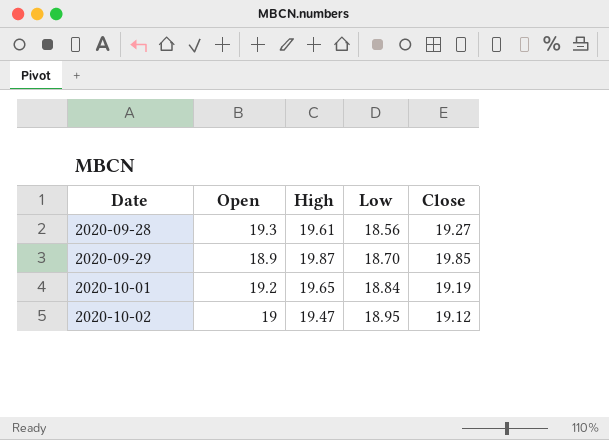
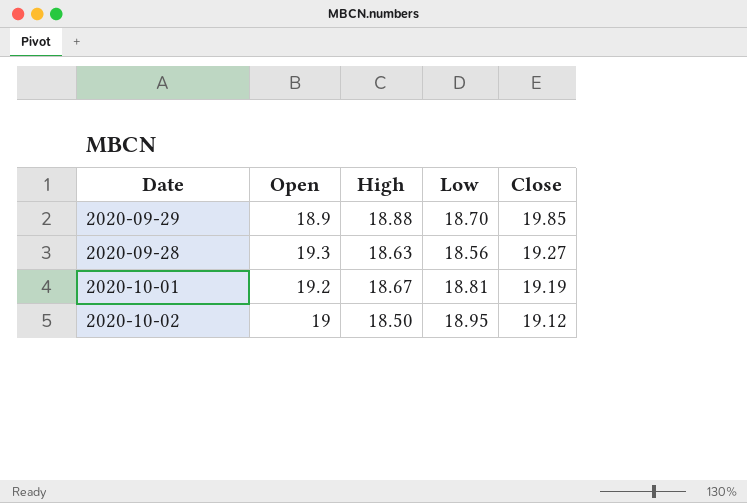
row order: Date ascending -> Close descending
2020-09-29 | High: 19.87 -> 18.88
2020-09-28 | High: 19.61 -> 18.63
2020-10-01 | High: 19.65 -> 18.67
2020-10-01 | Low: 18.84 -> 18.81
2020-10-02 | High: 19.47 -> 18.50

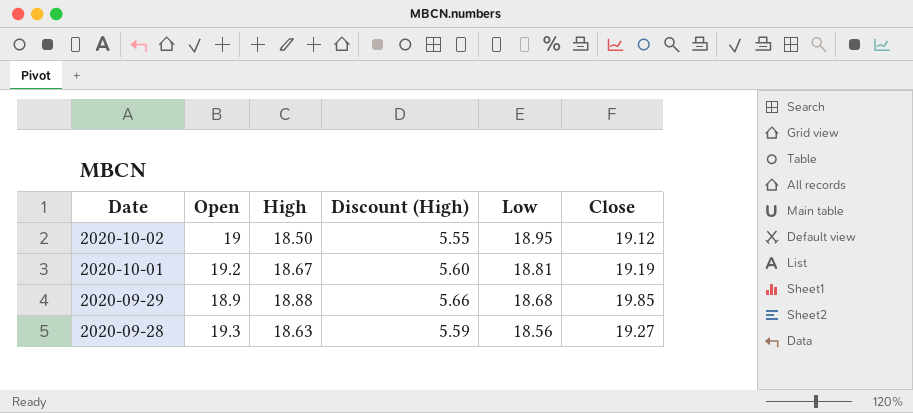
row order: Close descending -> Date descending
column Discount (High) | formula: none -> [High] * 0.3
2020-09-29 | Low: 18.70 -> 18.68

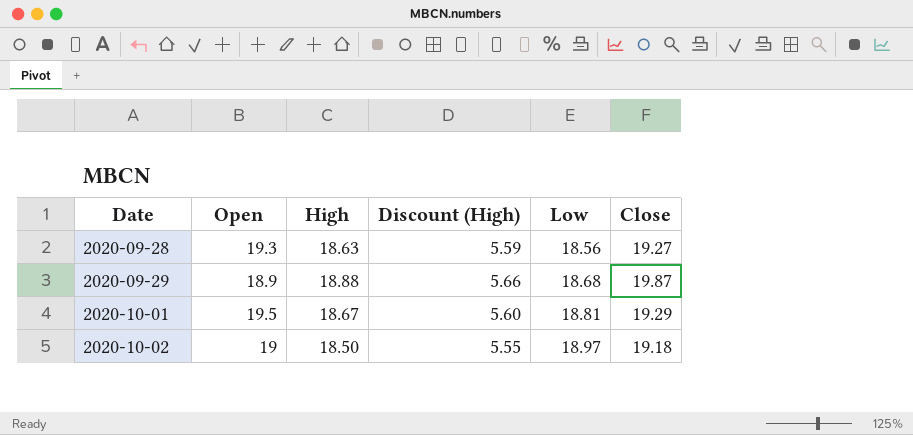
row order: Date descending -> Date ascending
2020-09-29 | Close: 19.85 -> 19.87
2020-10-01 | Open: 19.2 -> 19.5
2020-10-01 | Close: 19.19 -> 19.29
2020-10-02 | Low: 18.95 -> 18.97
2020-10-02 | Close: 19.12 -> 19.18

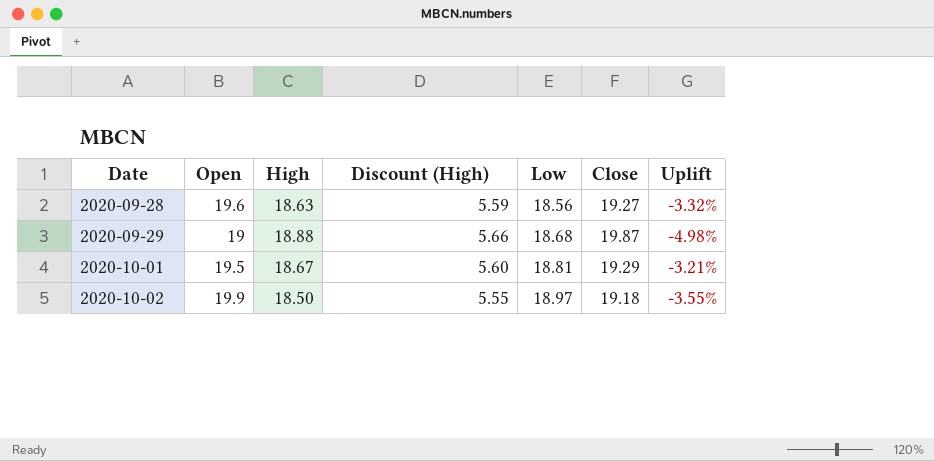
column Uplift | formula: none -> ([High] - [Close]) / [Close]
2020-09-28 | Open: 19.3 -> 19.6
2020-09-29 | Open: 18.9 -> 19
2020-10-02 | Open: 19 -> 19.9

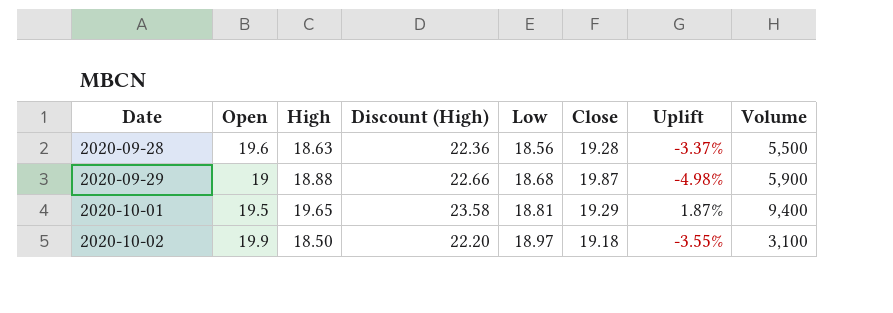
column Discount (High) | formula: [High] * 0.3 -> [High] * 1.2
column Volume | position: none -> 8
2020-09-28 | Close: 19.27 -> 19.28
2020-09-28 | Uplift: -3.32% -> -3.37%
2020-10-01 | High: 18.67 -> 19.65
2020-10-01 | Uplift: -3.21% -> 1.87%

